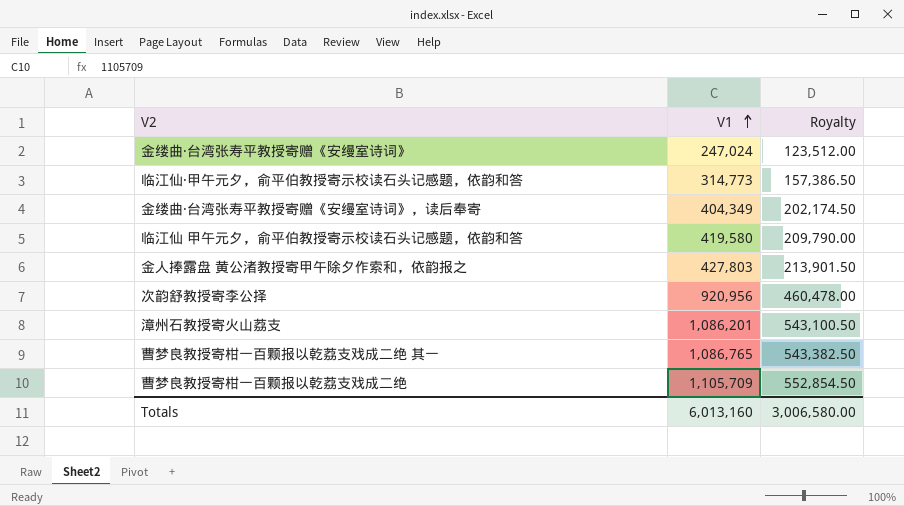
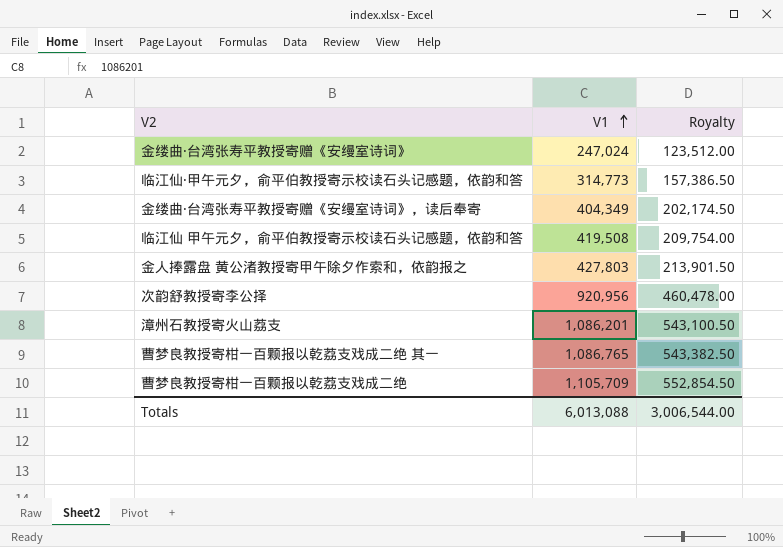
临江仙 甲午元夕，俞平伯教授寄示校读石头记感题，依韵和答 | V1: 419,580 -> 419,508
临江仙 甲午元夕，俞平伯教授寄示校读石头记感题，依韵和答 | Royalty: 209,790.00 -> 209,754.00
Totals | V1: 6,013,160 -> 6,013,088
Totals | Royalty: 3,006,580.00 -> 3,006,544.00

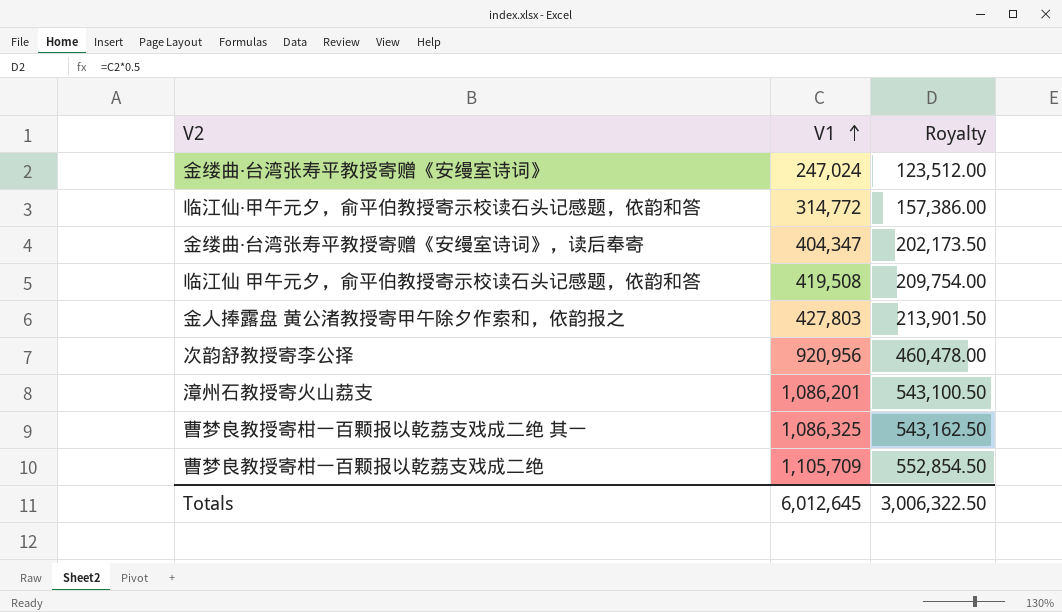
临江仙·甲午元夕，俞平伯教授寄示校读石头记感题，依韵和答 | V1: 314,773 -> 314,772
临江仙·甲午元夕，俞平伯教授寄示校读石头记感题，依韵和答 | Royalty: 157,386.50 -> 157,386.00
金缕曲·台湾张寿平教授寄赠《安缦室诗词》，读后奉寄 | V1: 404,349 -> 404,347
金缕曲·台湾张寿平教授寄赠《安缦室诗词》，读后奉寄 | Royalty: 202,174.50 -> 202,173.50
曹梦良教授寄柑一百颗报以乾荔支戏成二绝 其一 | V1: 1,086,765 -> 1,086,325
曹梦良教授寄柑一百颗报以乾荔支戏成二绝 其一 | Royalty: 543,382.50 -> 543,162.50
Totals | V1: 6,013,088 -> 6,012,645
Totals | Royalty: 3,006,544.00 -> 3,006,322.50

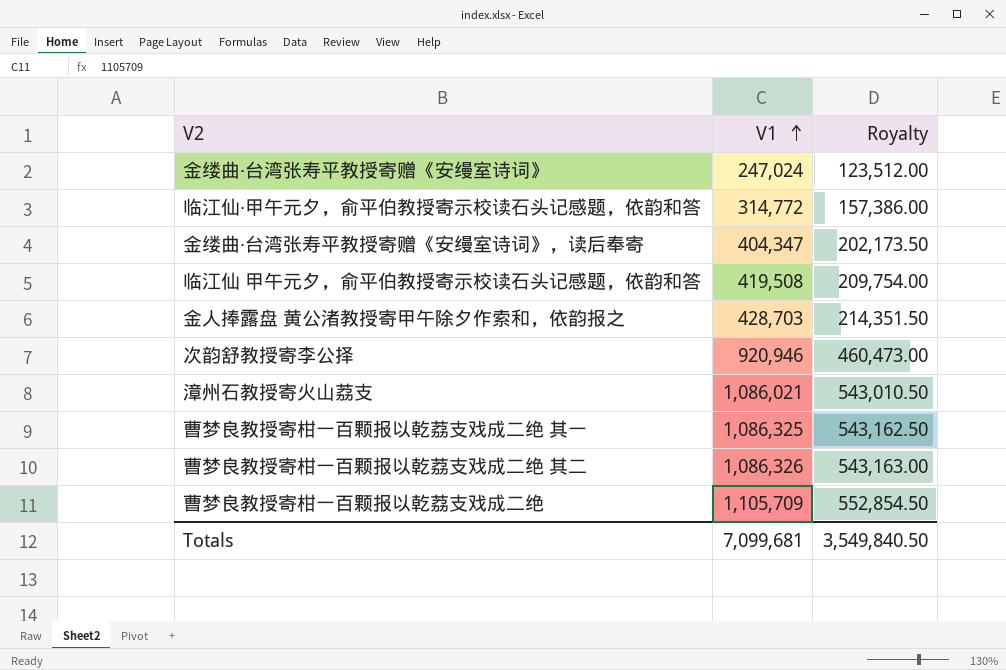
金人捧露盘 黄公渚教授寄甲午除夕作索和，依韵报之 | V1: 427,803 -> 428,703
金人捧露盘 黄公渚教授寄甲午除夕作索和，依韵报之 | Royalty: 213,901.50 -> 214,351.50
次韵舒教授寄李公择 | V1: 920,956 -> 920,946
次韵舒教授寄李公择 | Royalty: 460,478.00 -> 460,473.00
漳州石教授寄火山荔支 | V1: 1,086,201 -> 1,086,021
漳州石教授寄火山荔支 | Royalty: 543,100.50 -> 543,010.50
row 曹梦良教授寄柑一百颗报以乾荔支戏成二绝 其二: none -> 1,086,326 | 543,163.00
Totals | V1: 6,012,645 -> 7,099,681
Totals | Royalty: 3,006,322.50 -> 3,549,840.50

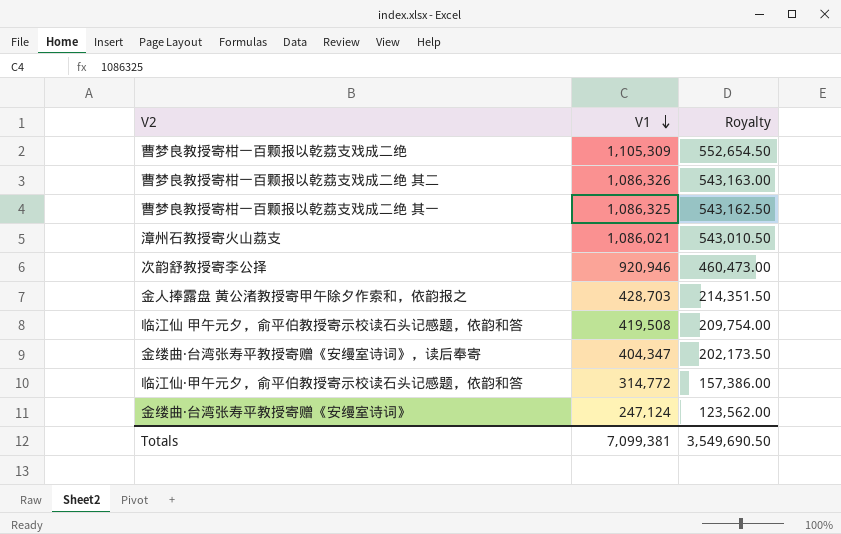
row order: V1 ascending -> V1 descending
曹梦良教授寄柑一百颗报以乾荔支戏成二绝 | V1: 1,105,709 -> 1,105,309
曹梦良教授寄柑一百颗报以乾荔支戏成二绝 | Royalty: 552,854.50 -> 552,654.50
金缕曲·台湾张寿平教授寄赠《安缦室诗词》 | V1: 247,024 -> 247,124
金缕曲·台湾张寿平教授寄赠《安缦室诗词》 | Royalty: 123,512.00 -> 123,562.00
Totals | V1: 7,099,681 -> 7,099,381
Totals | Royalty: 3,549,840.50 -> 3,549,690.50

